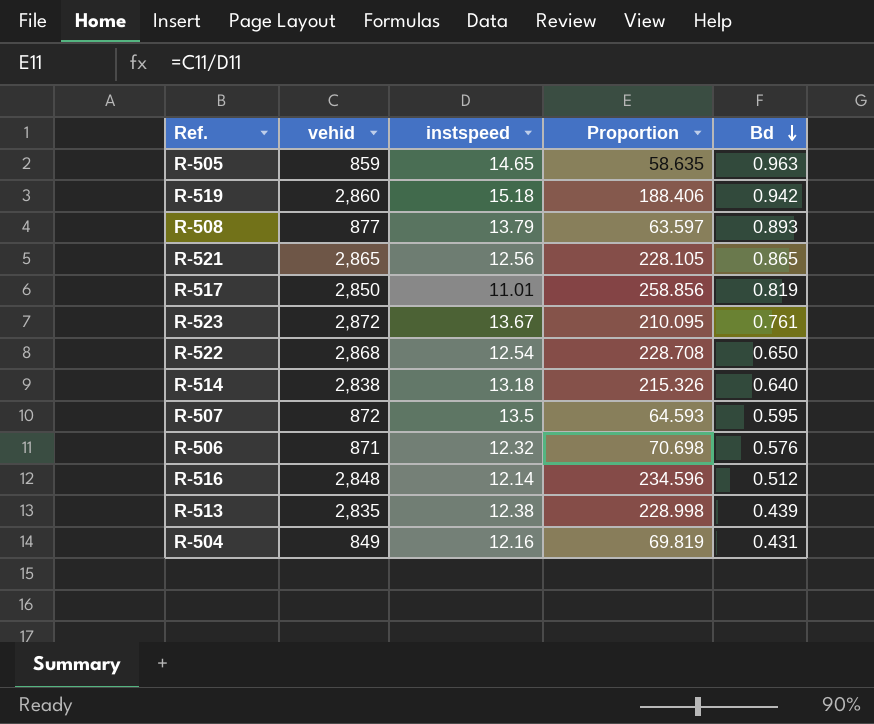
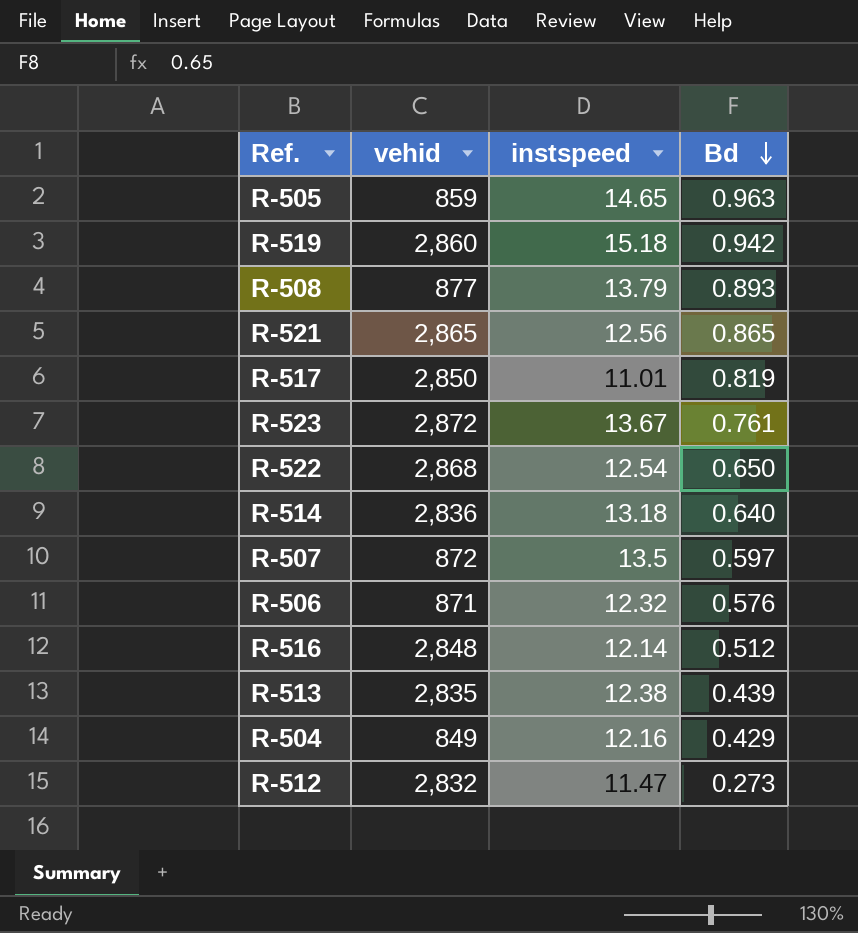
column Proportion | formula: [vehid] / [instspeed] -> none
R-514 | vehid: 2,838 -> 2,836
R-507 | Bd: 0.595 -> 0.597
R-504 | Bd: 0.431 -> 0.429
row R-512: none -> 2,832 | 11.47 | 0.273

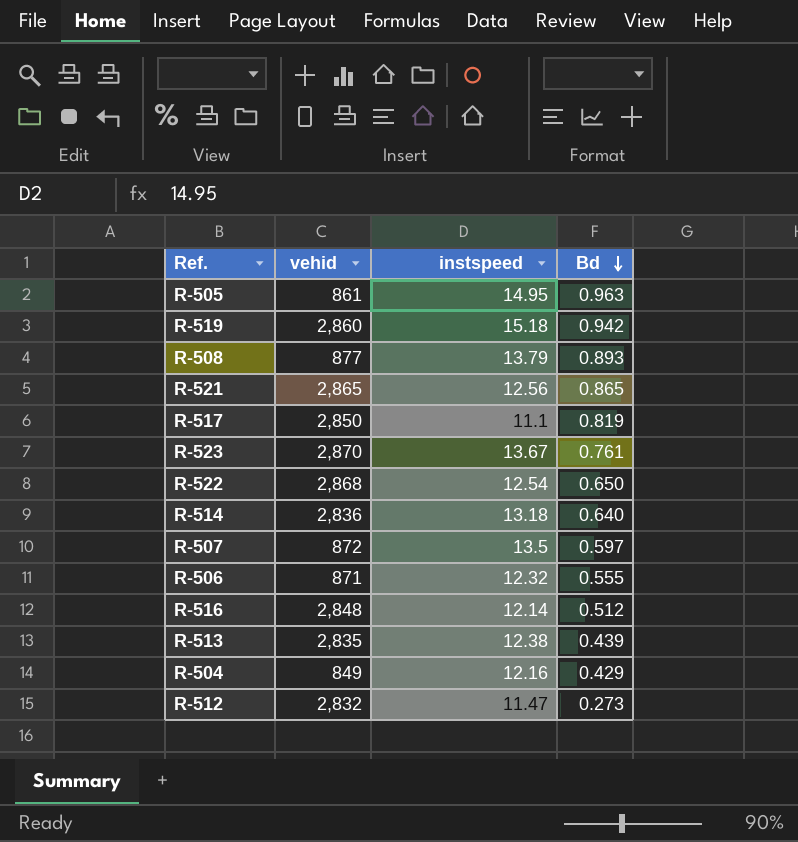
R-505 | vehid: 859 -> 861
R-505 | instspeed: 14.65 -> 14.95
R-517 | instspeed: 11.01 -> 11.1
R-523 | vehid: 2,872 -> 2,870
R-506 | Bd: 0.576 -> 0.555

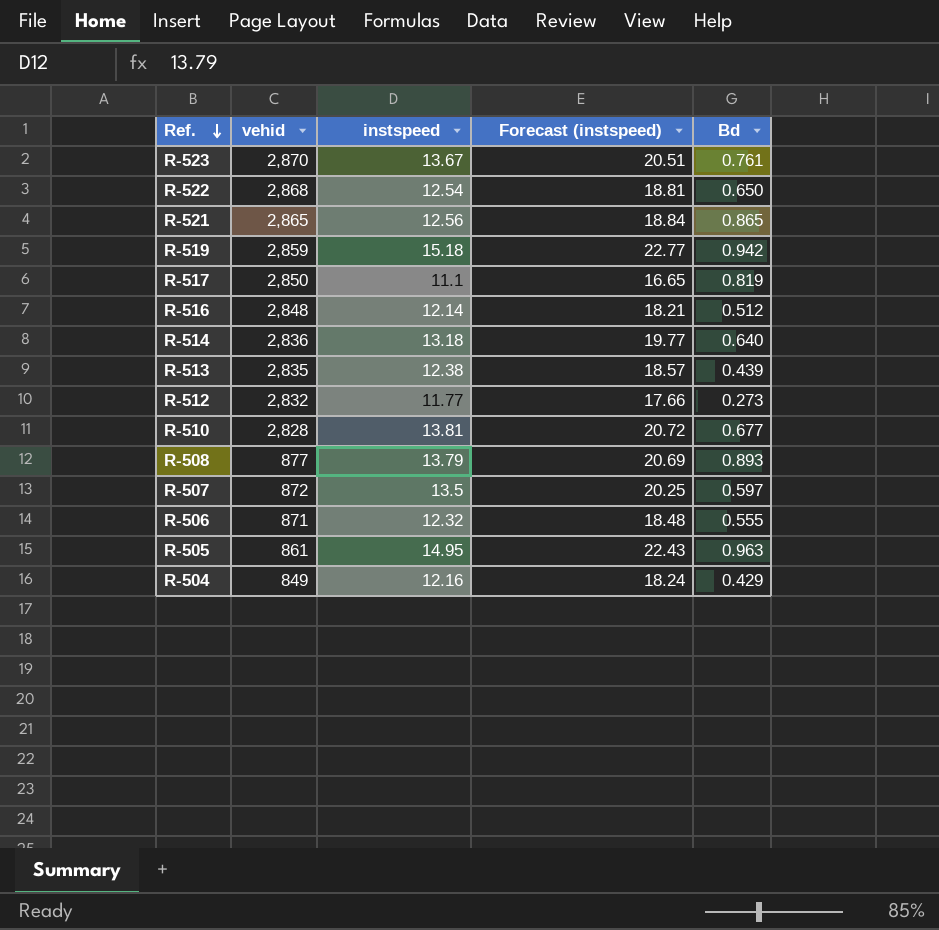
row order: Bd descending -> Ref. descending
column Forecast (instspeed) | formula: none -> [instspeed] * 1.5
R-519 | vehid: 2,860 -> 2,859
R-512 | instspeed: 11.47 -> 11.77
row R-510: none -> 2,828 | 13.81 | 20.72 | 0.677

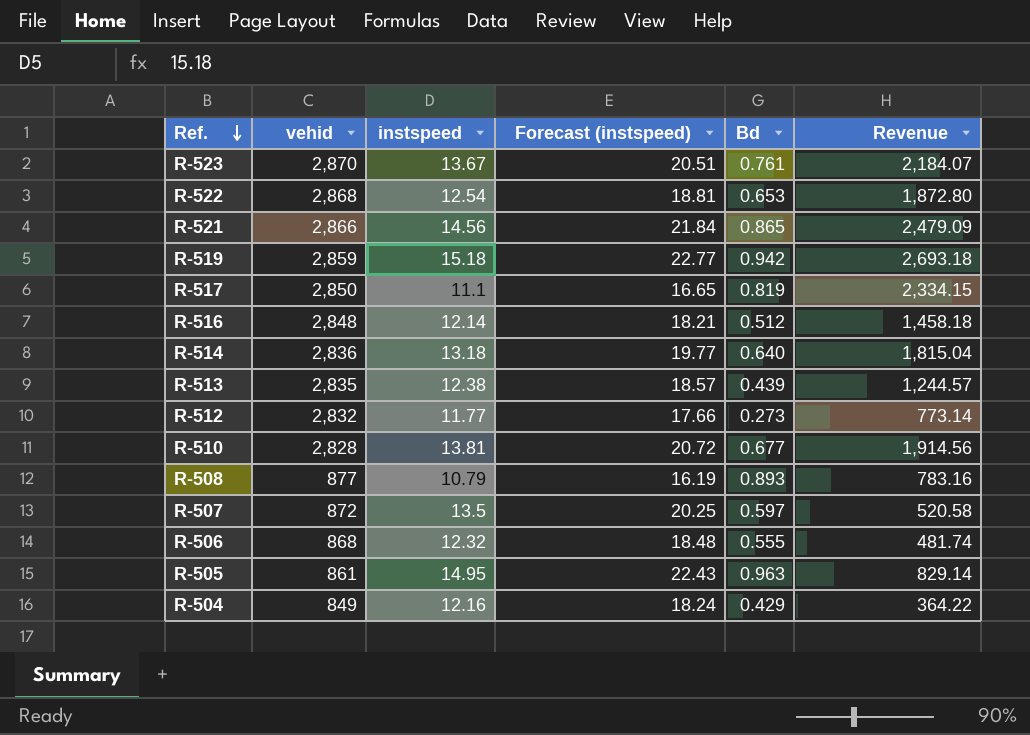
column Revenue | formula: none -> [vehid] * [Bd]
R-522 | Bd: 0.650 -> 0.653
R-521 | vehid: 2,865 -> 2,866
R-521 | instspeed: 12.56 -> 14.56
R-521 | Forecast (instspeed): 18.84 -> 21.84
R-508 | instspeed: 13.79 -> 10.79
R-508 | Forecast (instspeed): 20.69 -> 16.19
R-506 | vehid: 871 -> 868

